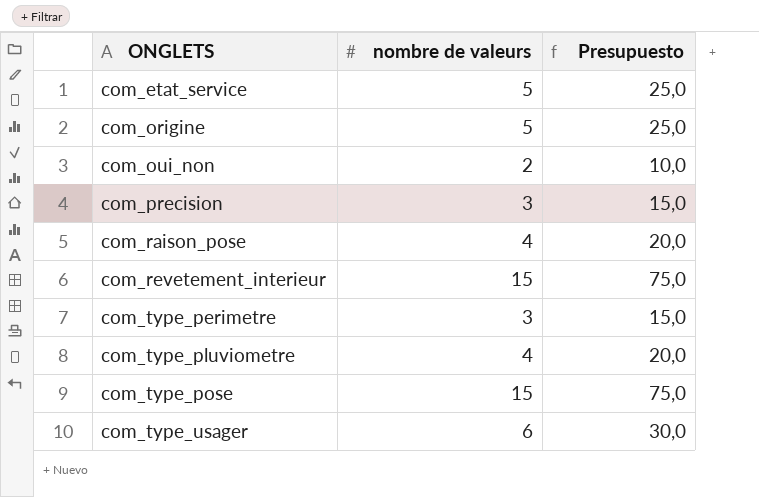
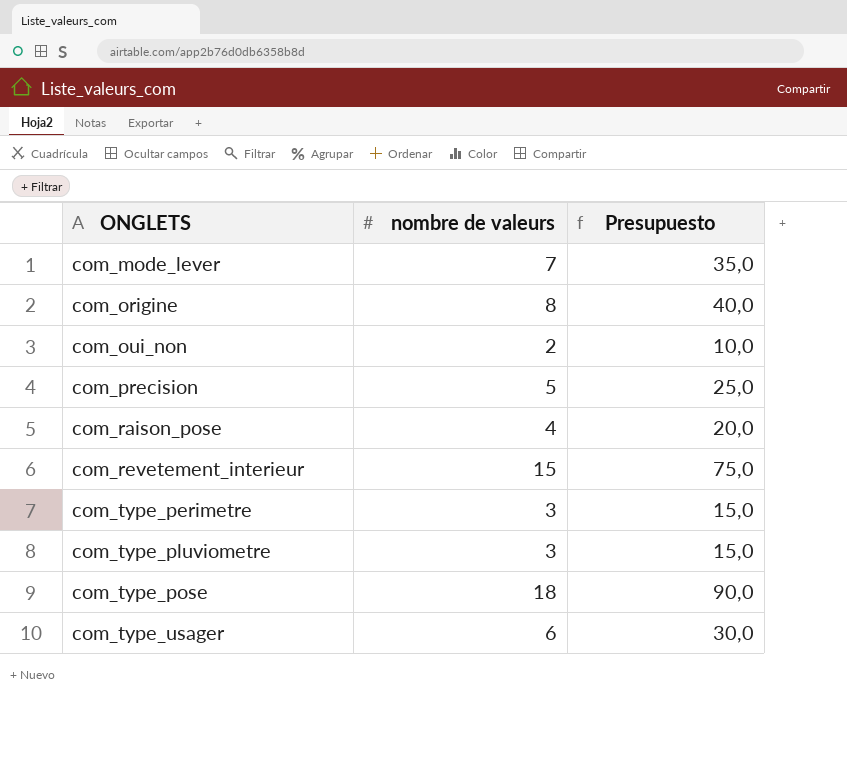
row com_etat_service: 5 | 25,0 -> none
row com_mode_lever: none -> 7 | 35,0
com_origine | nombre de valeurs: 5 -> 8
com_origine | Presupuesto: 25,0 -> 40,0
com_precision | nombre de valeurs: 3 -> 5
com_precision | Presupuesto: 15,0 -> 25,0
com_type_pluviometre | nombre de valeurs: 4 -> 3
com_type_pluviometre | Presupuesto: 20,0 -> 15,0
com_type_pose | nombre de valeurs: 15 -> 18
com_type_pose | Presupuesto: 75,0 -> 90,0

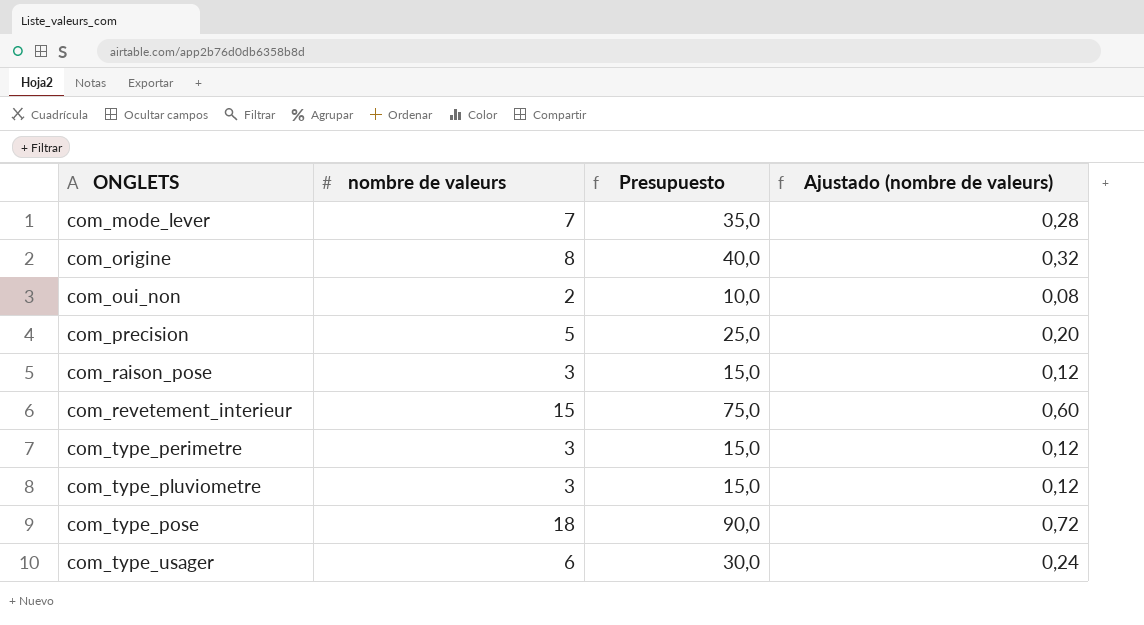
column Ajustado (nombre de valeurs) | formula: none -> [nombre de valeurs] * 0,04
com_raison_pose | nombre de valeurs: 4 -> 3
com_raison_pose | Presupuesto: 20,0 -> 15,0

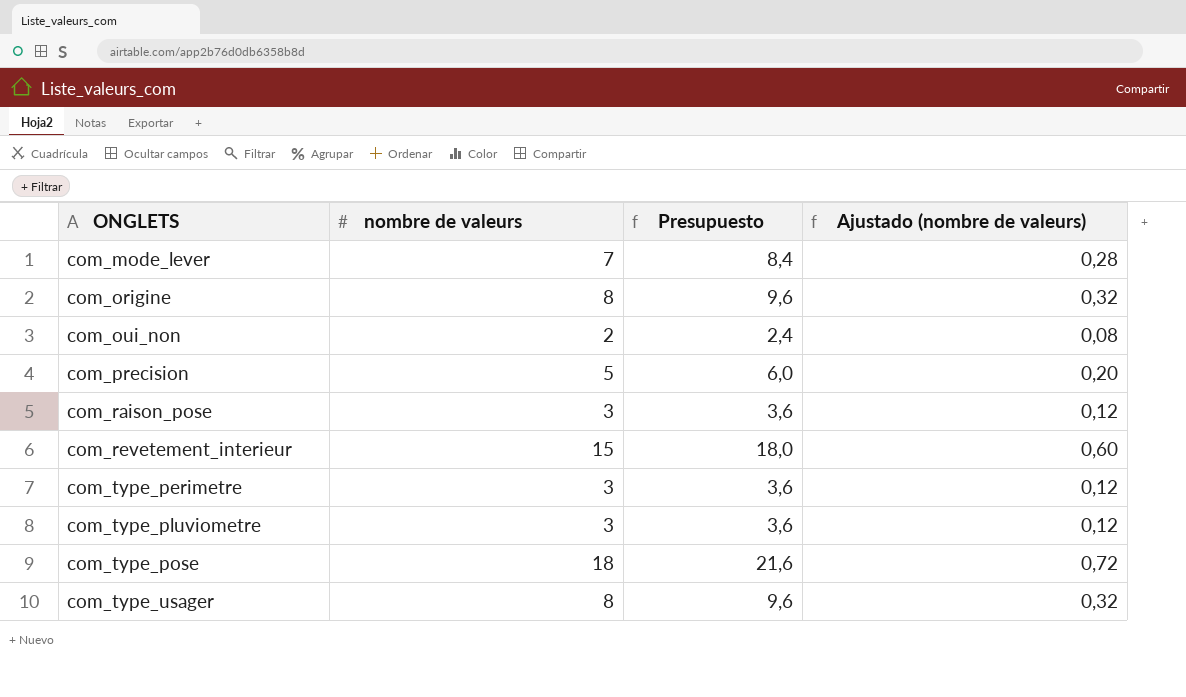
column Presupuesto | formula: [nombre de valeurs] * 5 -> [nombre de valeurs] * 1,2
com_type_usager | nombre de valeurs: 6 -> 8
com_type_usager | Ajustado (nombre de valeurs): 0,24 -> 0,32

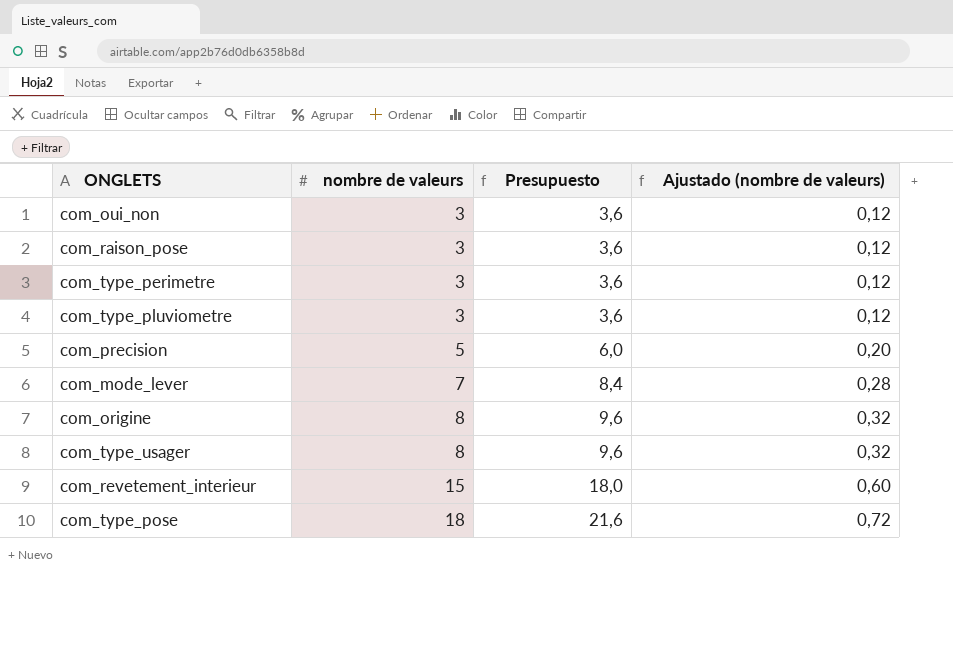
row order: ONGLETS ascending -> nombre de valeurs ascending
com_oui_non | nombre de valeurs: 2 -> 3
com_oui_non | Presupuesto: 2,4 -> 3,6
com_oui_non | Ajustado (nombre de valeurs): 0,08 -> 0,12

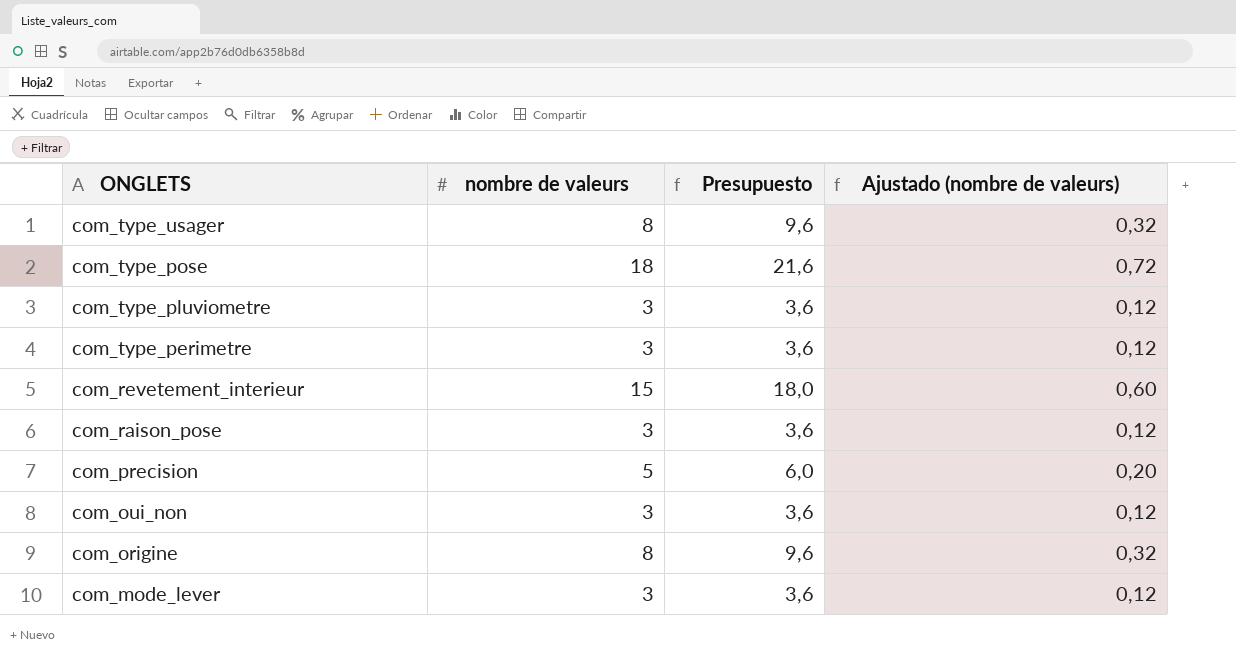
row order: nombre de valeurs ascending -> ONGLETS descending
com_mode_lever | nombre de valeurs: 7 -> 3
com_mode_lever | Presupuesto: 8,4 -> 3,6
com_mode_lever | Ajustado (nombre de valeurs): 0,28 -> 0,12

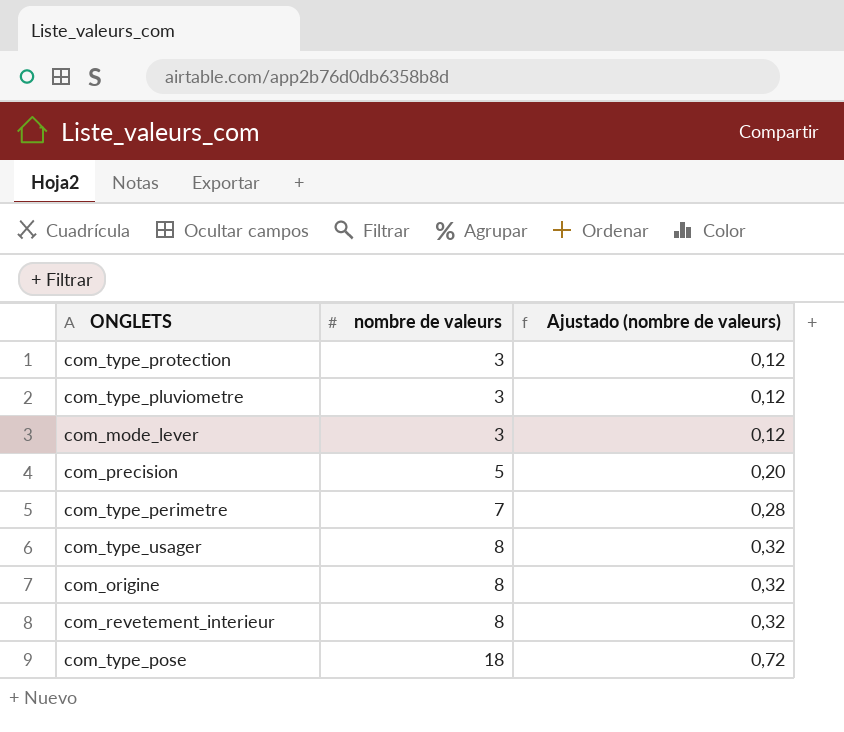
row order: ONGLETS descending -> nombre de valeurs ascending
column Presupuesto | formula: [nombre de valeurs] * 1,2 -> none
row com_raison_pose: 3 | 3,6 | 0,12 -> none
row com_oui_non: 3 | 3,6 | 0,12 -> none
row com_type_protection: none -> 3 | 0,12
com_type_perimetre | nombre de valeurs: 3 -> 7
com_type_perimetre | Ajustado (nombre de valeurs): 0,12 -> 0,28
com_revetement_interieur | nombre de valeurs: 15 -> 8
com_revetement_interieur | Ajustado (nombre de valeurs): 0,60 -> 0,32

